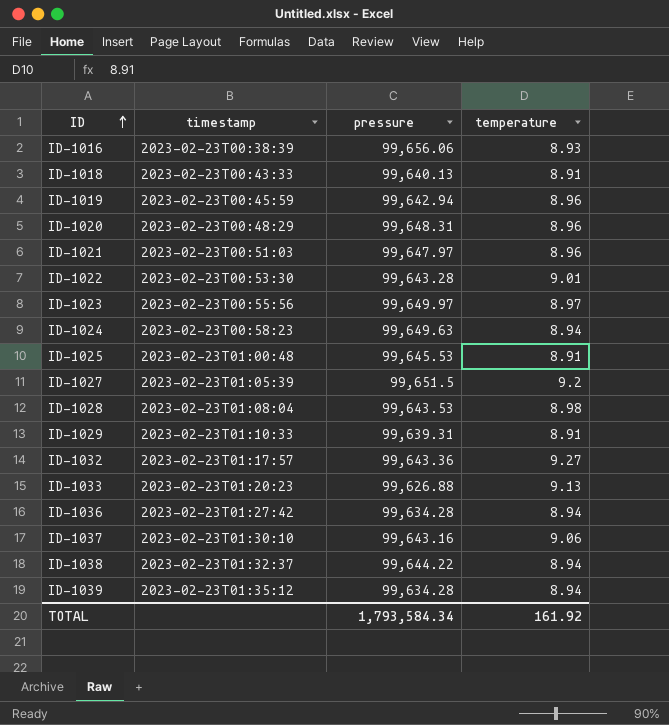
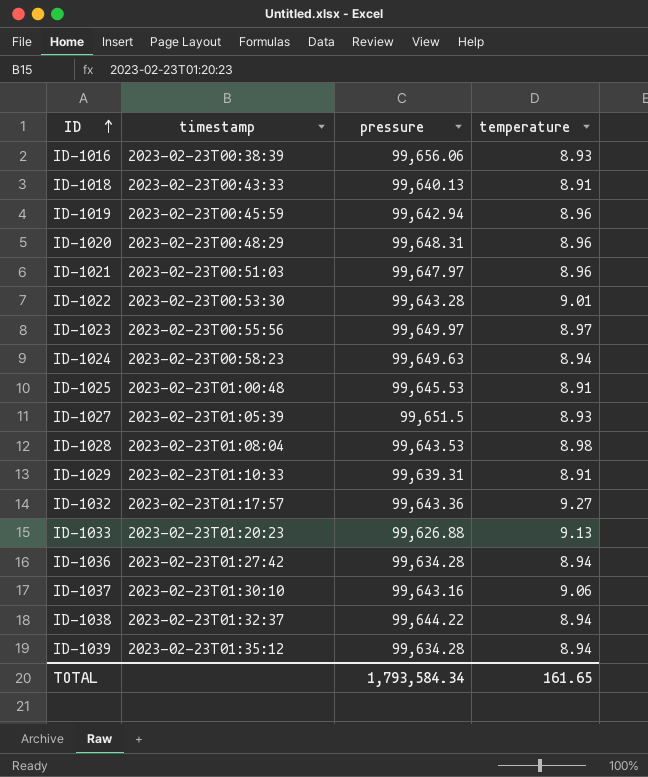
ID-1027 | temperature: 9.2 -> 8.93
TOTAL | temperature: 161.92 -> 161.65

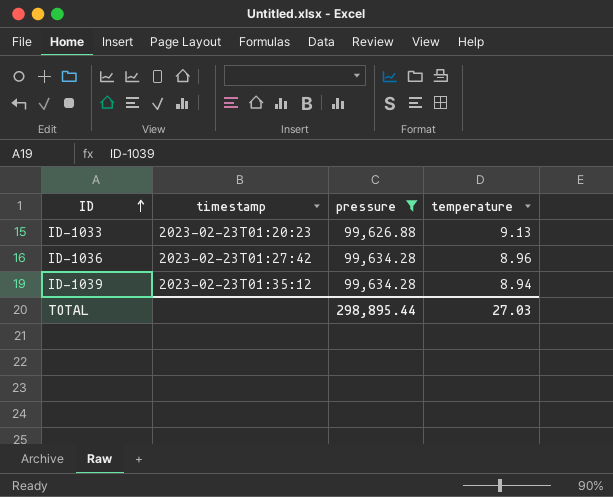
filter: none -> pressure <= 99,634.28
ID-1036 | temperature: 8.94 -> 8.96
TOTAL | pressure: 1,793,584.34 -> 298,895.44
TOTAL | temperature: 161.65 -> 27.03

